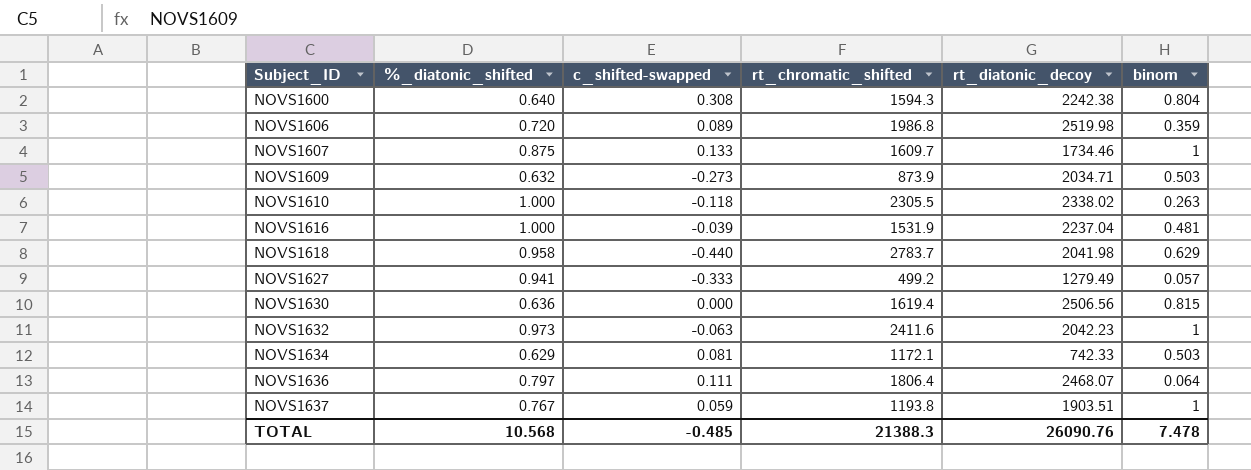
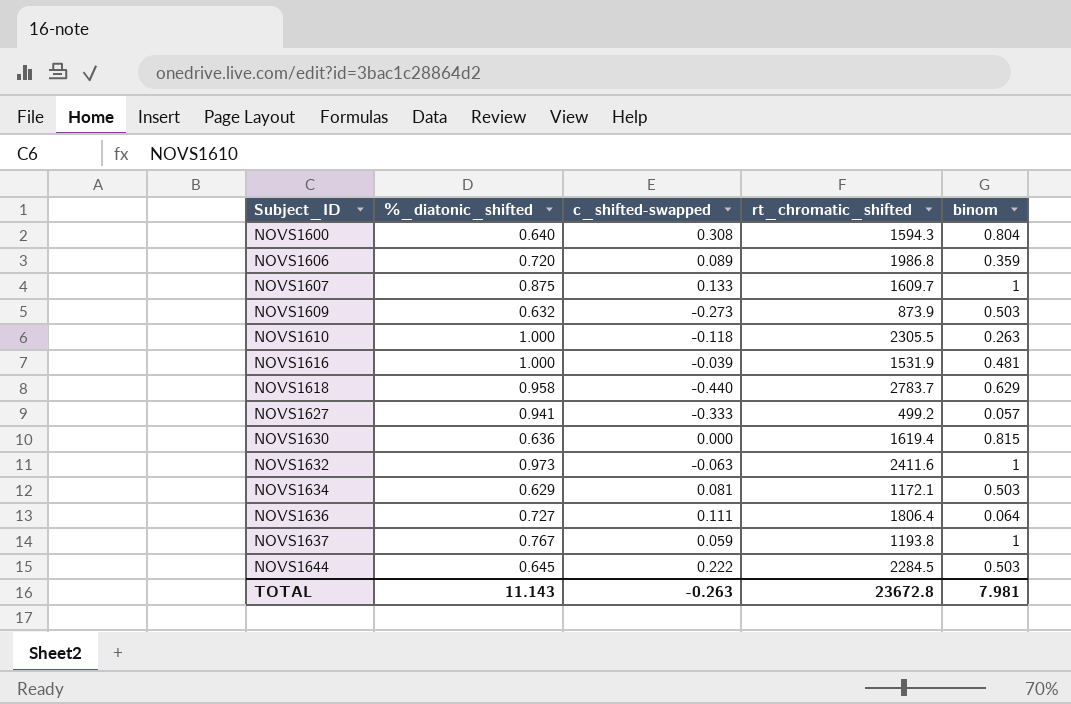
column rt_diatonic_decoy | position: 5 -> none
NOVS1636 | %_diatonic_shifted: 0.797 -> 0.727
row NOVS1644: none -> 0.645 | 0.222 | 2284.5 | 0.503
TOTAL | %_diatonic_shifted: 10.568 -> 11.143
TOTAL | c_shifted-swapped: -0.485 -> -0.263
TOTAL | rt_chromatic_shifted: 21388.3 -> 23672.8
TOTAL | binom: 7.478 -> 7.981

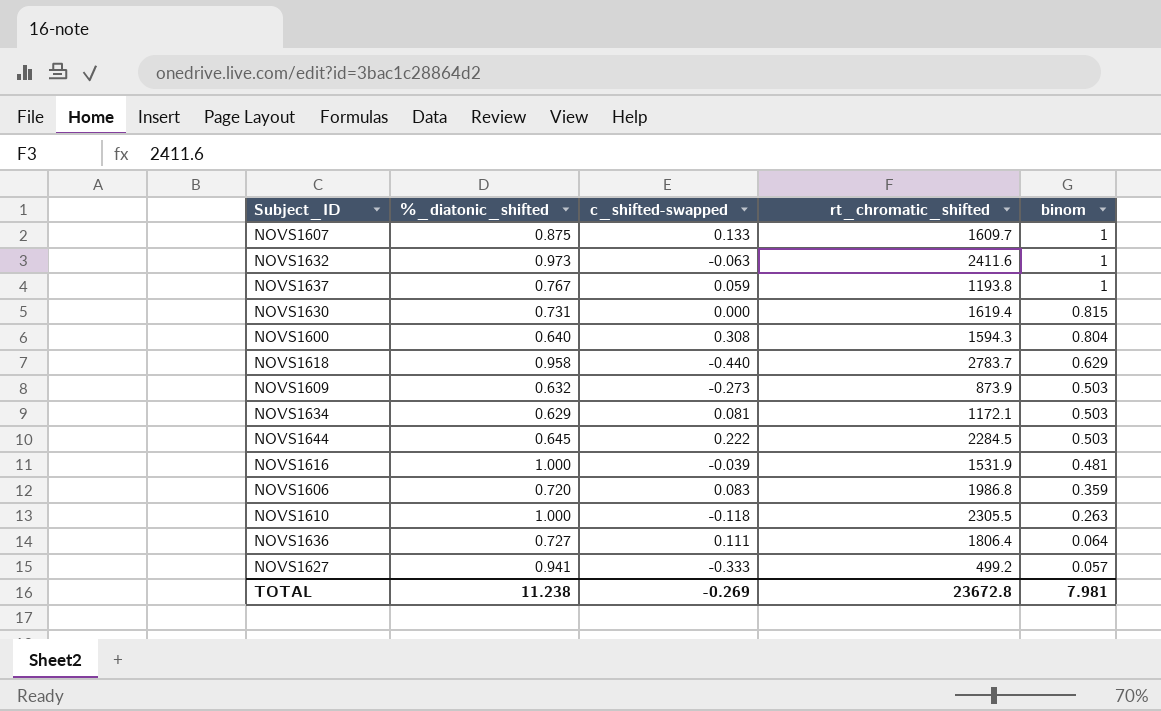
row order: Subject_ID ascending -> binom descending
NOVS1630 | %_diatonic_shifted: 0.636 -> 0.731
NOVS1606 | c_shifted-swapped: 0.089 -> 0.083
TOTAL | %_diatonic_shifted: 11.143 -> 11.238
TOTAL | c_shifted-swapped: -0.263 -> -0.269

